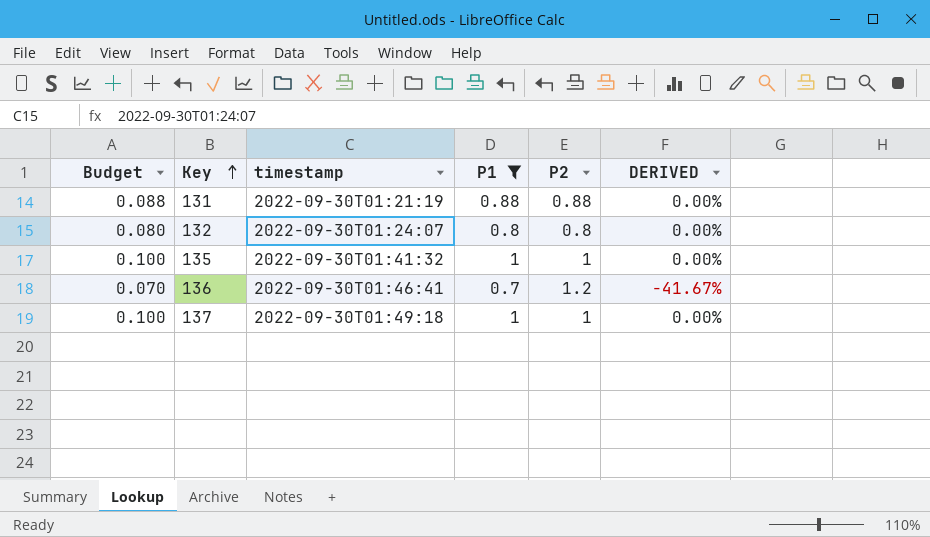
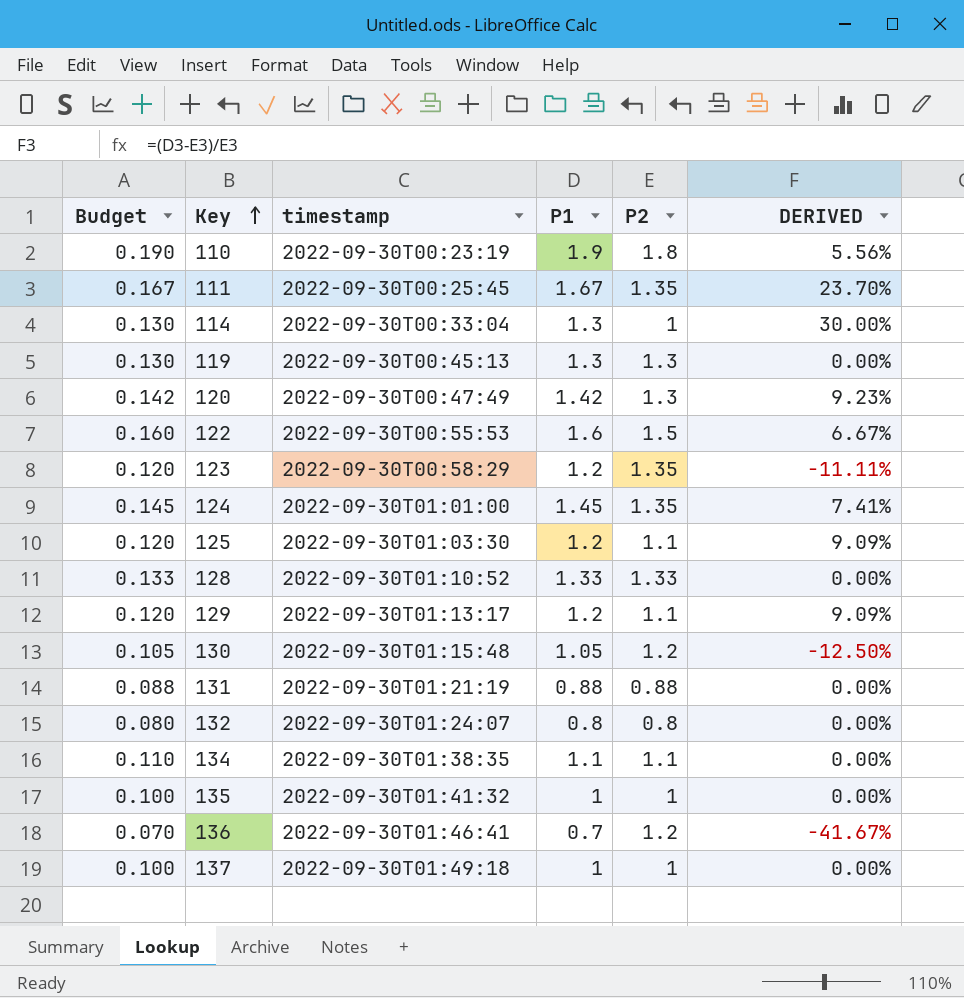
filter: P1 <= 1 -> none

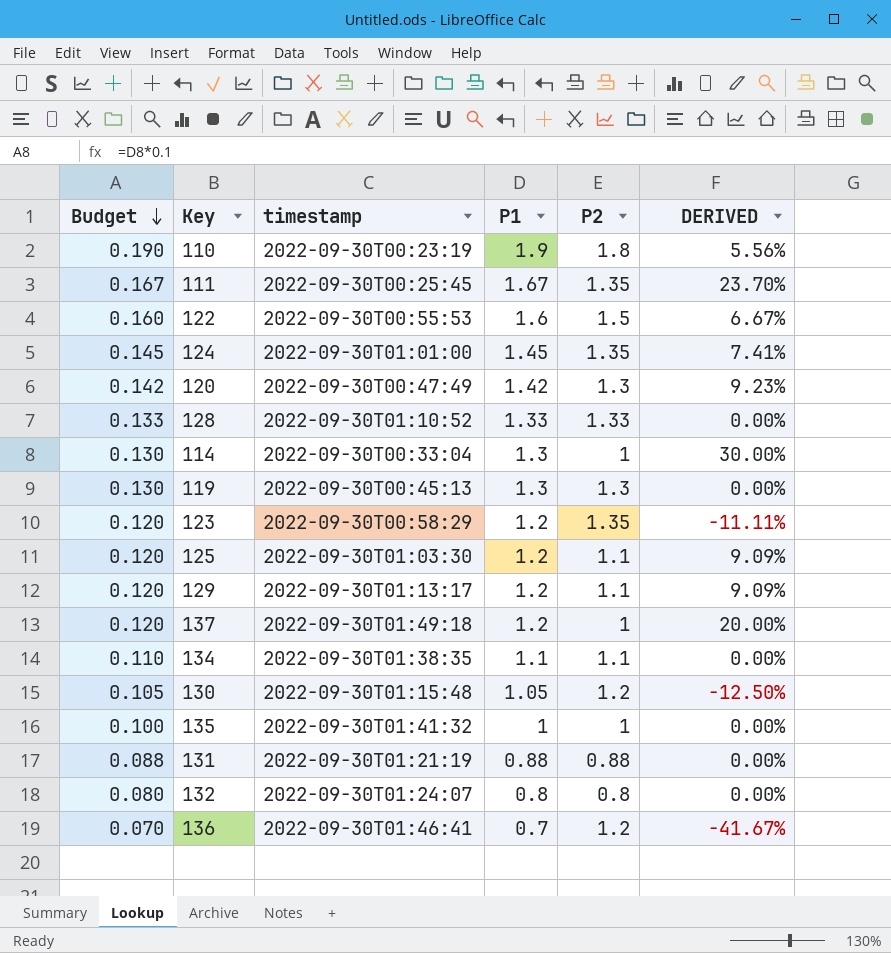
row order: Key ascending -> Budget descending
137 | Budget: 0.100 -> 0.120
137 | P1: 1 -> 1.2
137 | DERIVED: 0.00% -> 20.00%

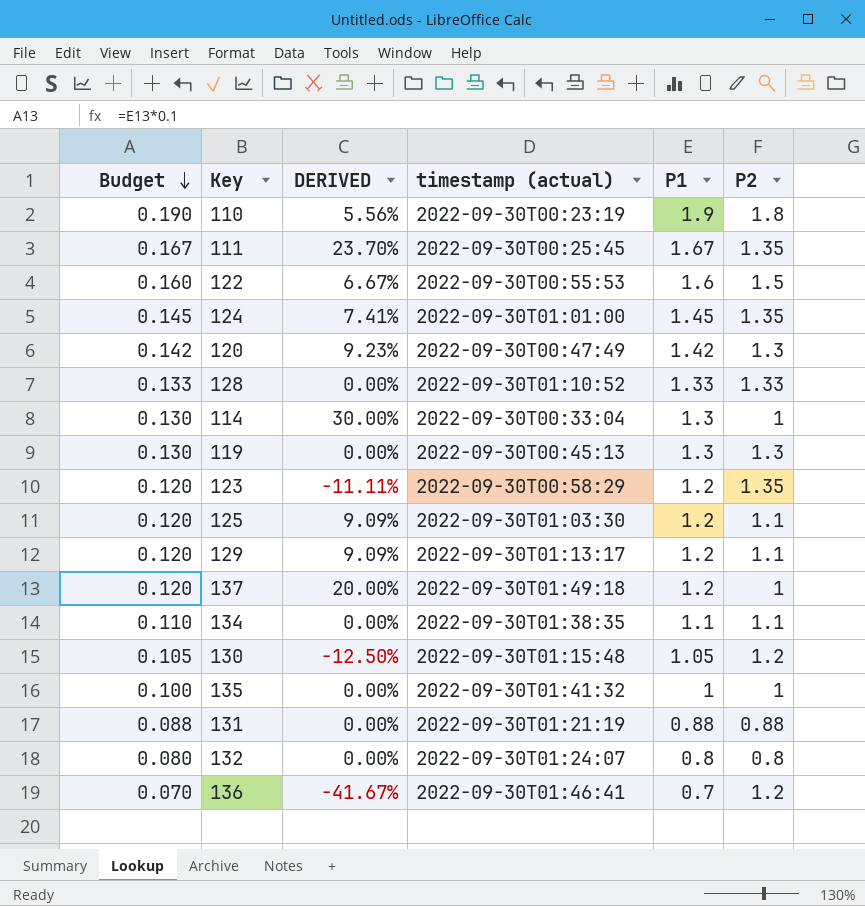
column DERIVED | position: 6 -> 3
column name: timestamp -> timestamp (actual)

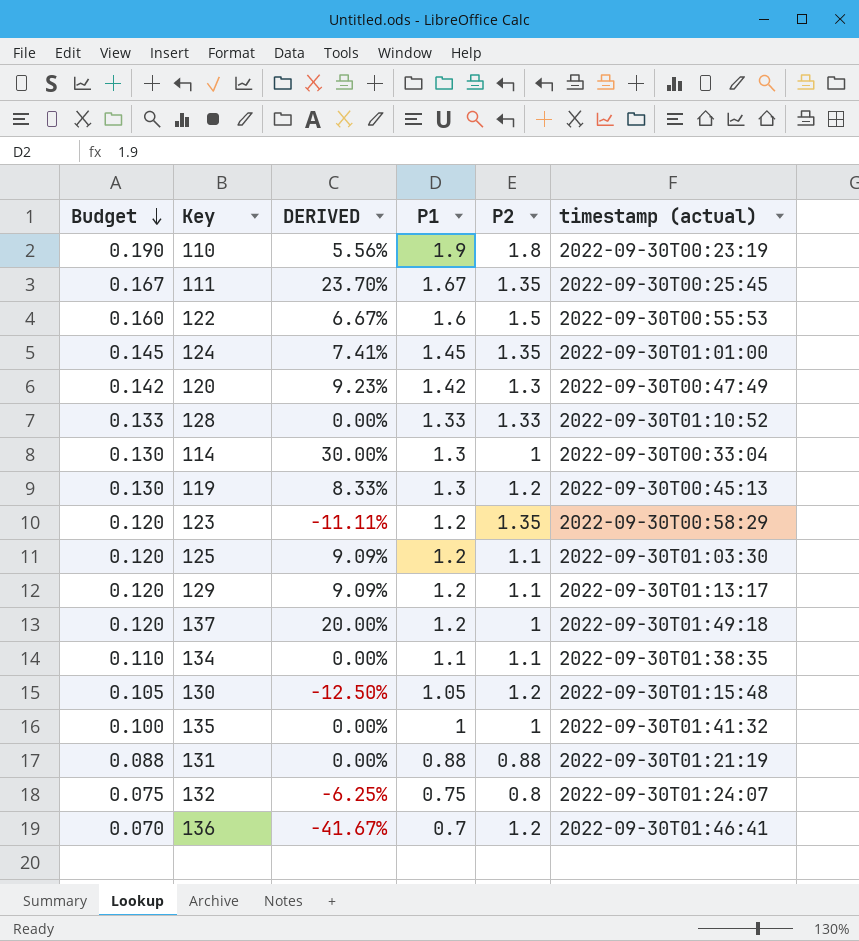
column timestamp (actual) | position: 4 -> 6
119 | DERIVED: 0.00% -> 8.33%
119 | P2: 1.3 -> 1.2
132 | Budget: 0.080 -> 0.075
132 | DERIVED: 0.00% -> -6.25%
132 | P1: 0.8 -> 0.75

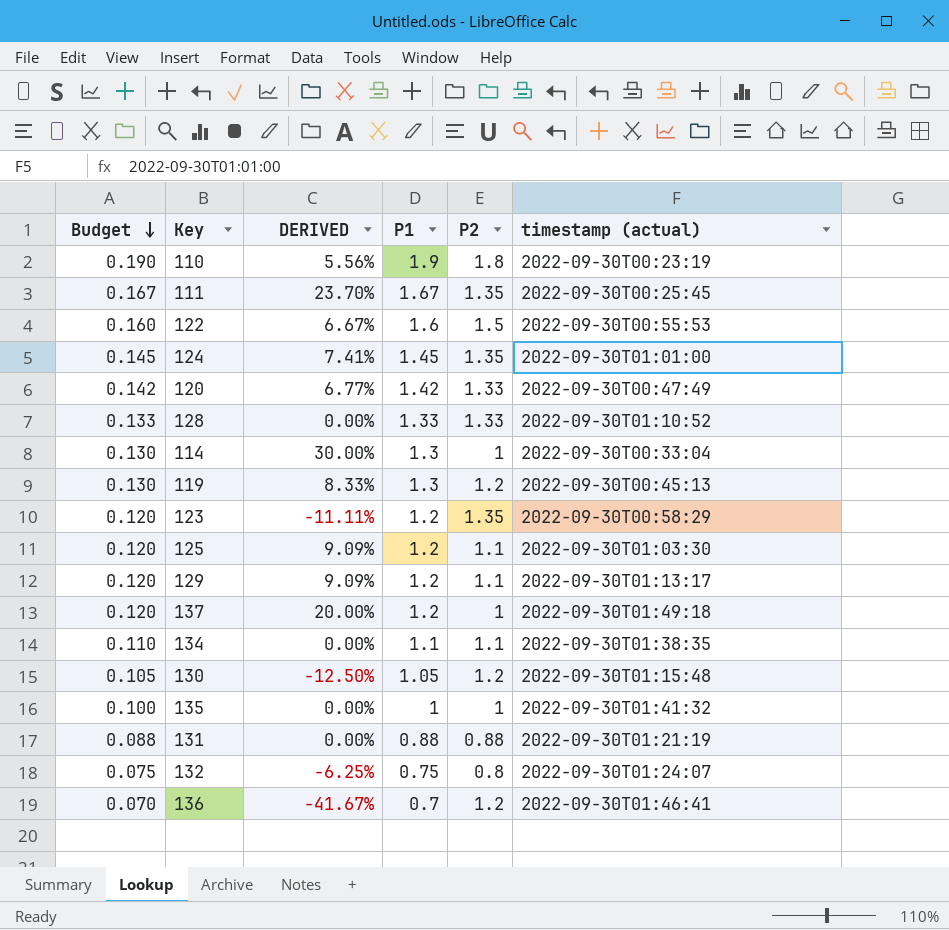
120 | DERIVED: 9.23% -> 6.77%
120 | P2: 1.3 -> 1.33

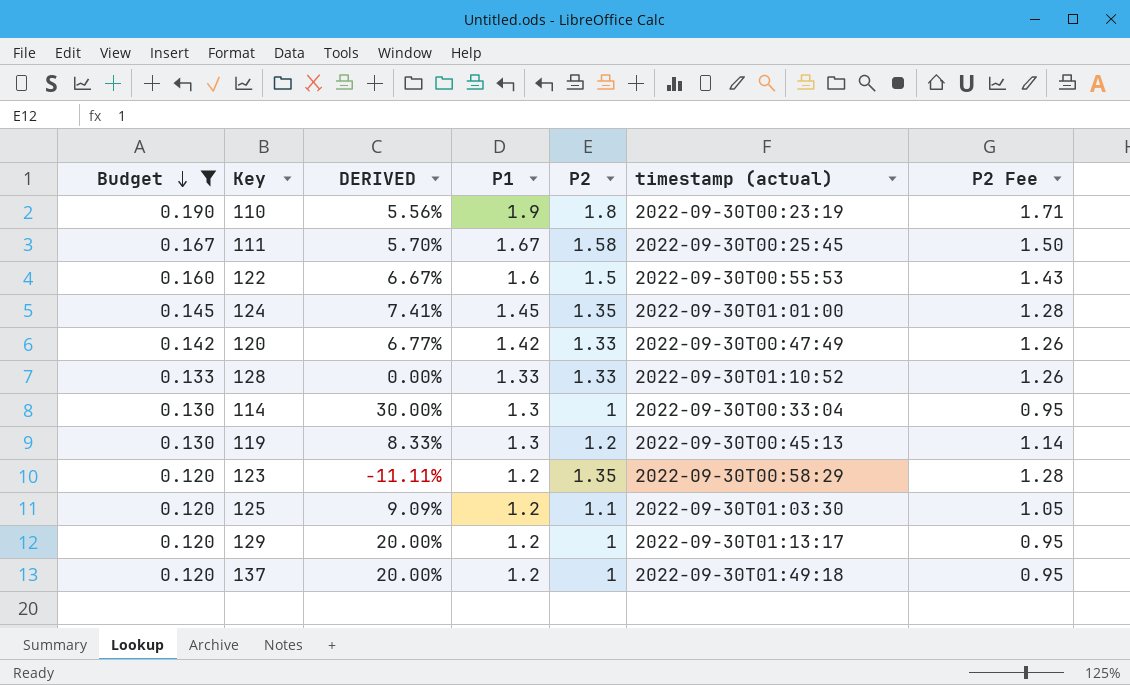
filter: none -> Budget >= 0.120
column P2 Fee | formula: none -> [P2] * 0.95
111 | DERIVED: 23.70% -> 5.70%
111 | P2: 1.35 -> 1.58
129 | DERIVED: 9.09% -> 20.00%
129 | P2: 1.1 -> 1

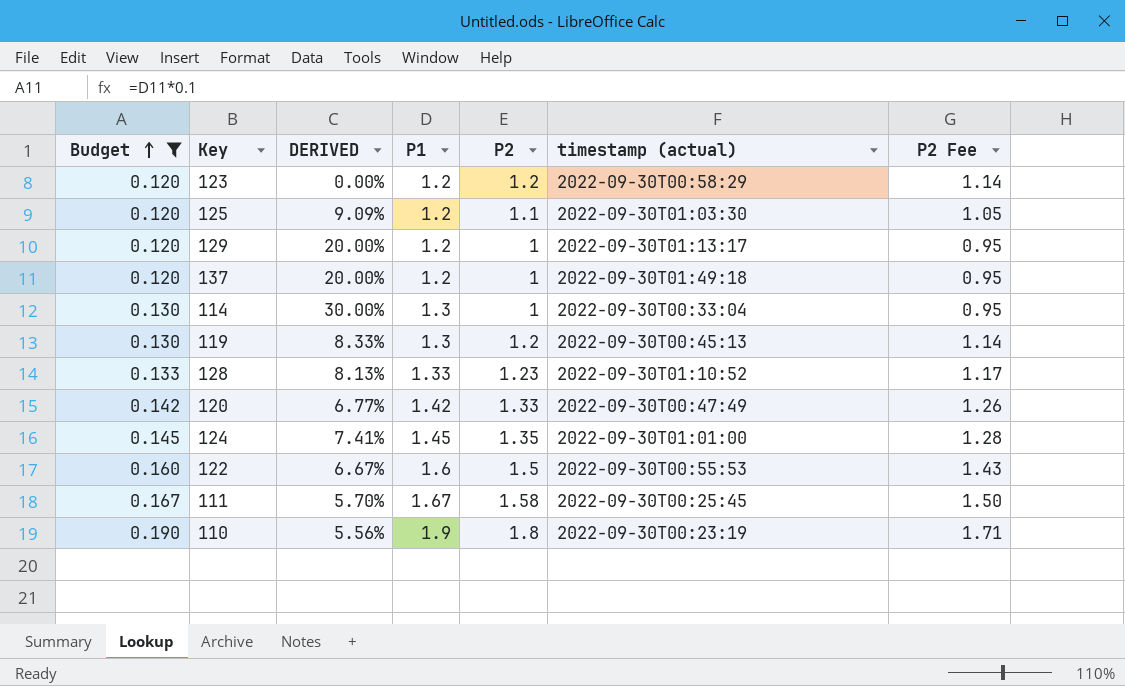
row order: Budget descending -> Budget ascending
123 | DERIVED: -11.11% -> 0.00%
123 | P2: 1.35 -> 1.2
123 | P2 Fee: 1.28 -> 1.14
128 | DERIVED: 0.00% -> 8.13%
128 | P2: 1.33 -> 1.23
128 | P2 Fee: 1.26 -> 1.17

